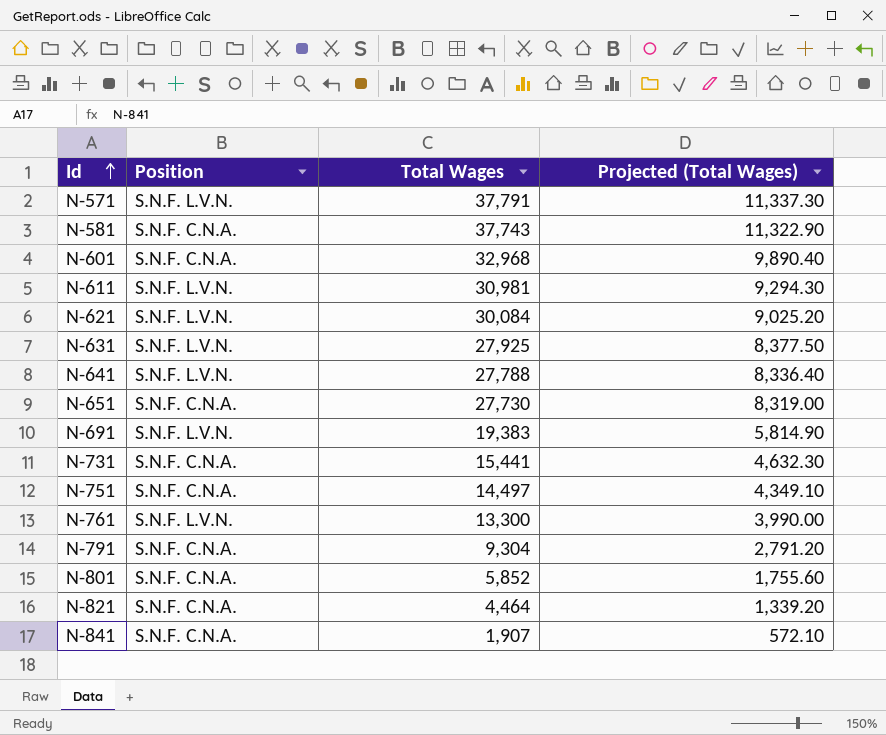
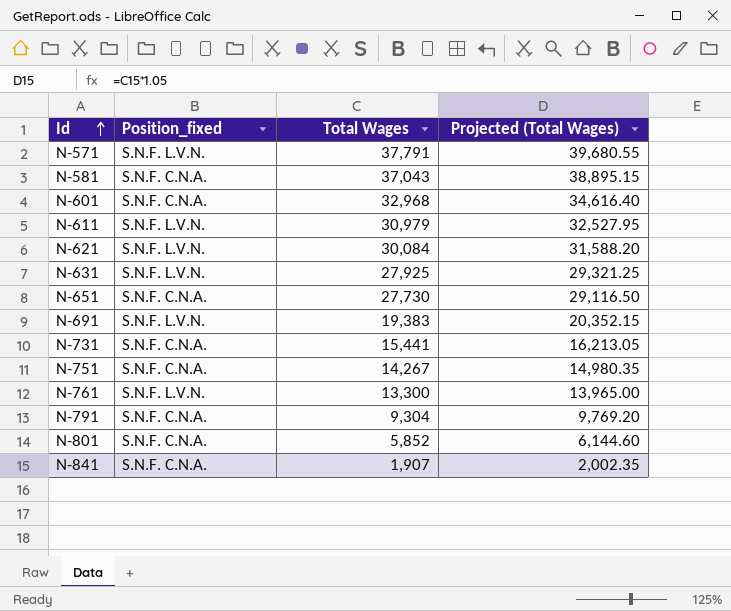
column name: Position -> Position_fixed
column Projected (Total Wages) | formula: [Total Wages] * 0.3 -> [Total Wages] * 1.05
row N-641: S.N.F. L.V.N. | 27,788 | 8,336.40 -> none
row N-821: S.N.F. C.N.A. | 4,464 | 1,339.20 -> none
N-581 | Total Wages: 37,743 -> 37,043
N-611 | Total Wages: 30,981 -> 30,979
N-751 | Total Wages: 14,497 -> 14,267

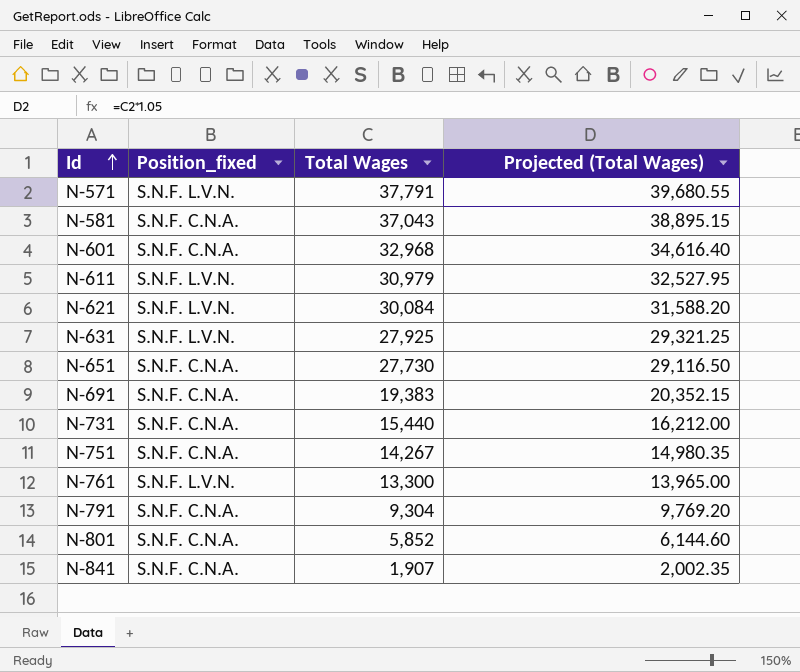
N-691 | Position_fixed: S.N.F. L.V.N. -> S.N.F. C.N.A.
N-731 | Total Wages: 15,441 -> 15,440
N-731 | Projected (Total Wages): 16,213.05 -> 16,212.00

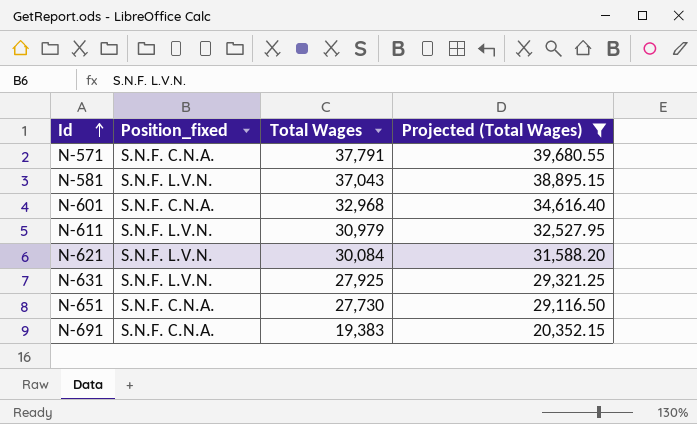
filter: none -> Projected (Total Wages) >= 20,352.15
N-571 | Position_fixed: S.N.F. L.V.N. -> S.N.F. C.N.A.
N-581 | Position_fixed: S.N.F. C.N.A. -> S.N.F. L.V.N.

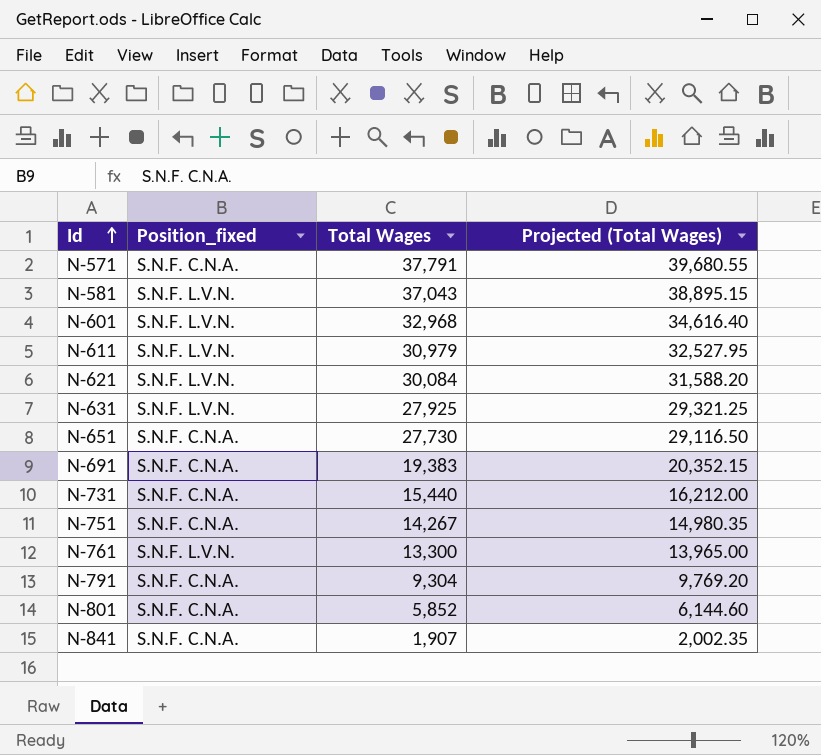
filter: Projected (Total Wages) >= 20,352.15 -> none
N-601 | Position_fixed: S.N.F. C.N.A. -> S.N.F. L.V.N.

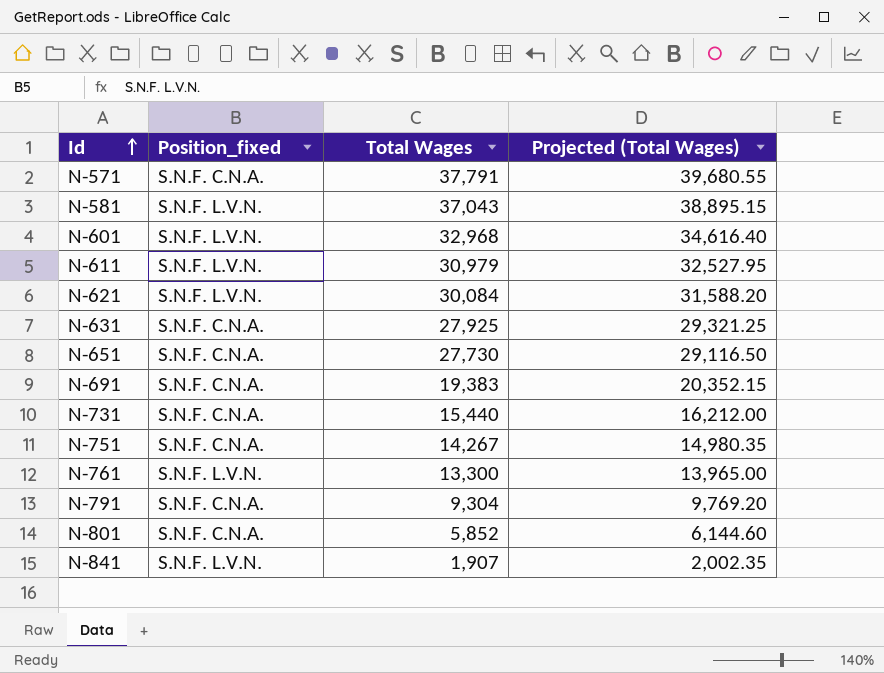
N-631 | Position_fixed: S.N.F. L.V.N. -> S.N.F. C.N.A.
N-841 | Position_fixed: S.N.F. C.N.A. -> S.N.F. L.V.N.

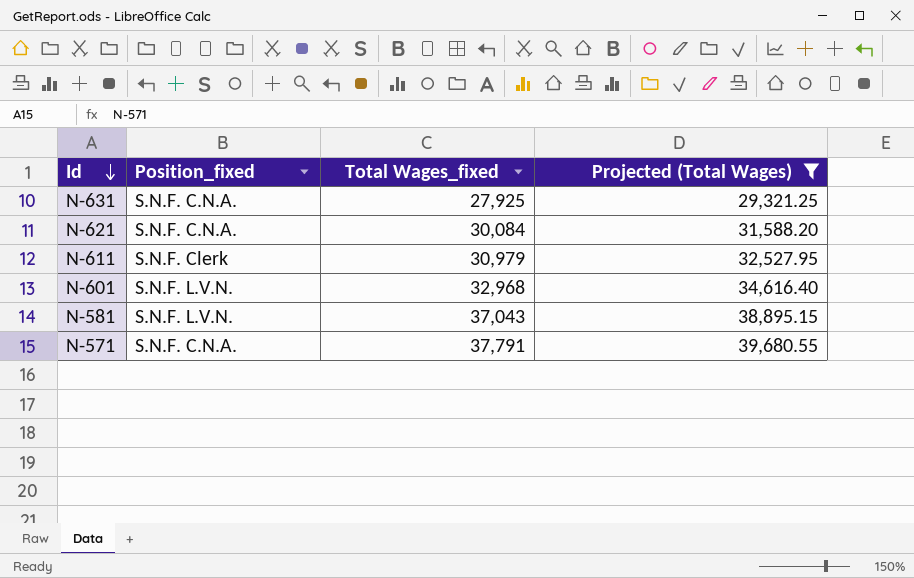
filter: none -> Projected (Total Wages) >= 29,321.25
row order: Id ascending -> Id descending
column name: Total Wages -> Total Wages_fixed
N-621 | Position_fixed: S.N.F. L.V.N. -> S.N.F. C.N.A.
N-611 | Position_fixed: S.N.F. L.V.N. -> S.N.F. Clerk

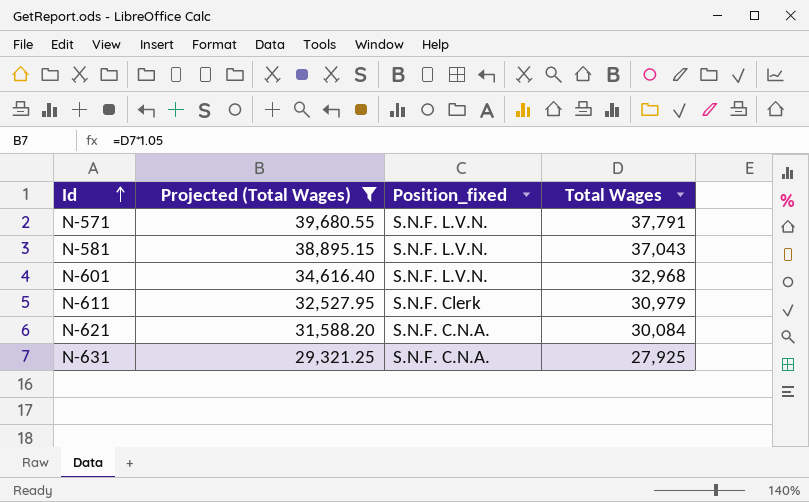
row order: Id descending -> Id ascending
column Projected (Total Wages) | position: 4 -> 2
column name: Total Wages_fixed -> Total Wages
N-571 | Position_fixed: S.N.F. C.N.A. -> S.N.F. L.V.N.

